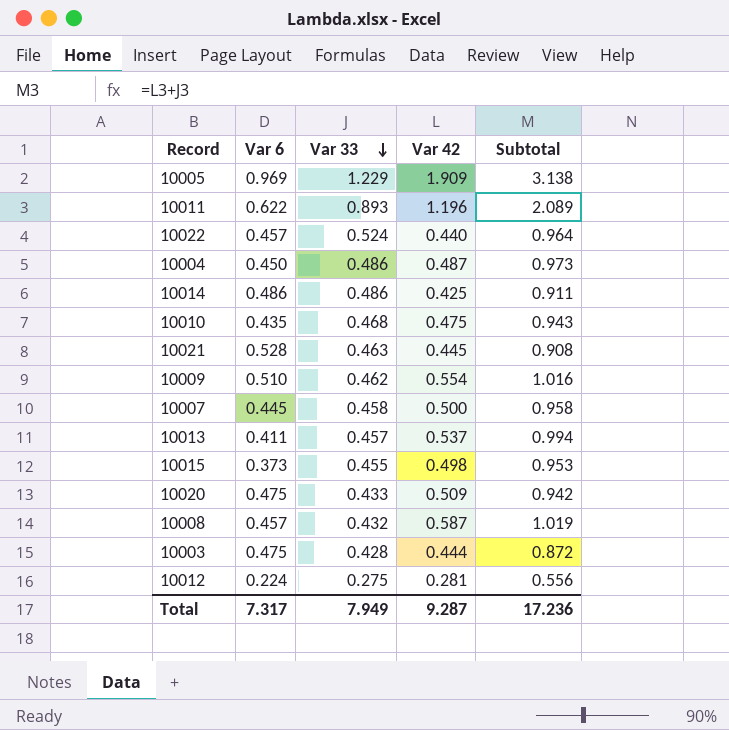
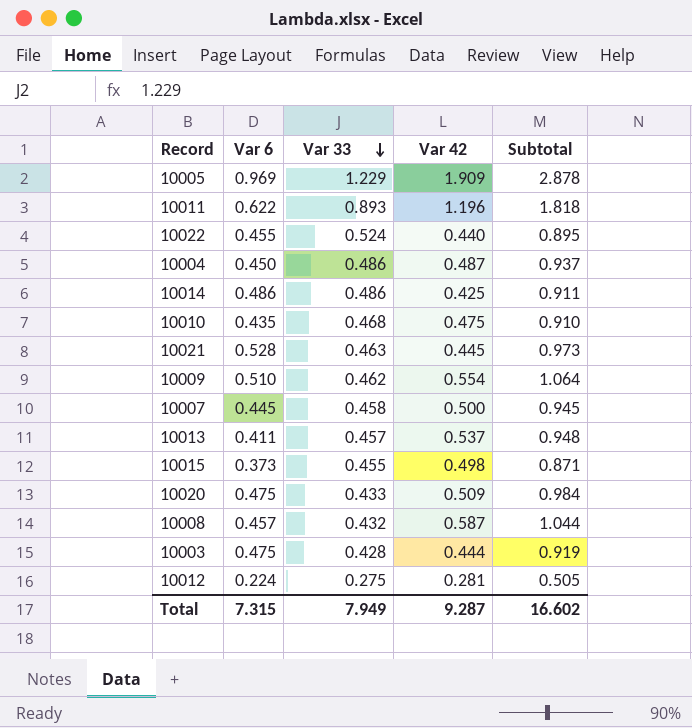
column Subtotal | formula: [Var 33] + [Var 42] -> [Var 6] + [Var 42]
10022 | Var 6: 0.457 -> 0.455
Total | Var 6: 7.317 -> 7.315
Total | Subtotal: 17.236 -> 16.602

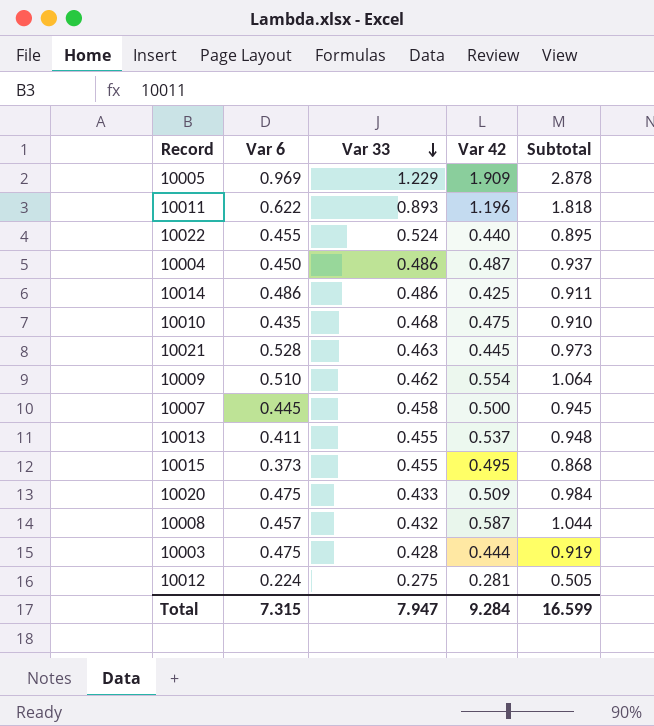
10013 | Var 33: 0.457 -> 0.455
10015 | Var 42: 0.498 -> 0.495
10015 | Subtotal: 0.871 -> 0.868
Total | Var 33: 7.949 -> 7.947
Total | Var 42: 9.287 -> 9.284
Total | Subtotal: 16.602 -> 16.599

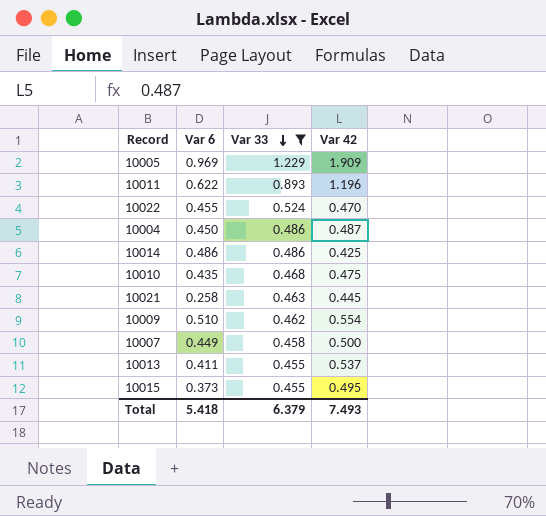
filter: none -> Var 33 >= 0.455
column Subtotal | formula: [Var 6] + [Var 42] -> none
10022 | Var 42: 0.440 -> 0.470
10021 | Var 6: 0.528 -> 0.258
10007 | Var 6: 0.445 -> 0.449
Total | Var 6: 7.315 -> 5.418
Total | Var 33: 7.947 -> 6.379
Total | Var 42: 9.284 -> 7.493

